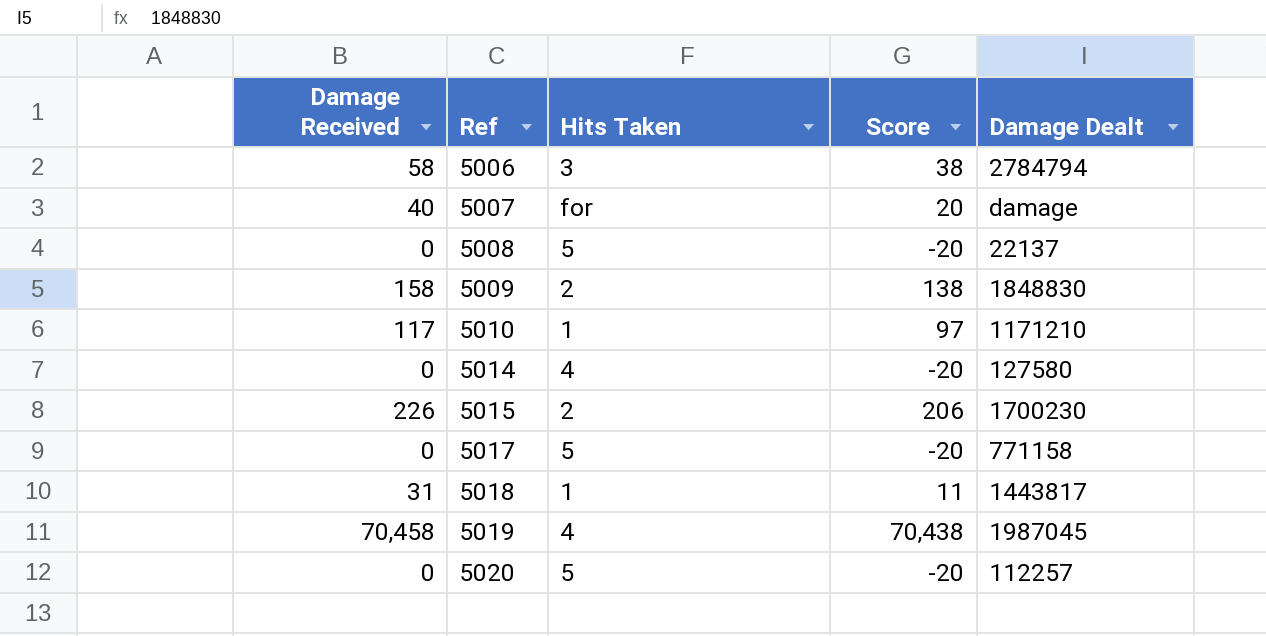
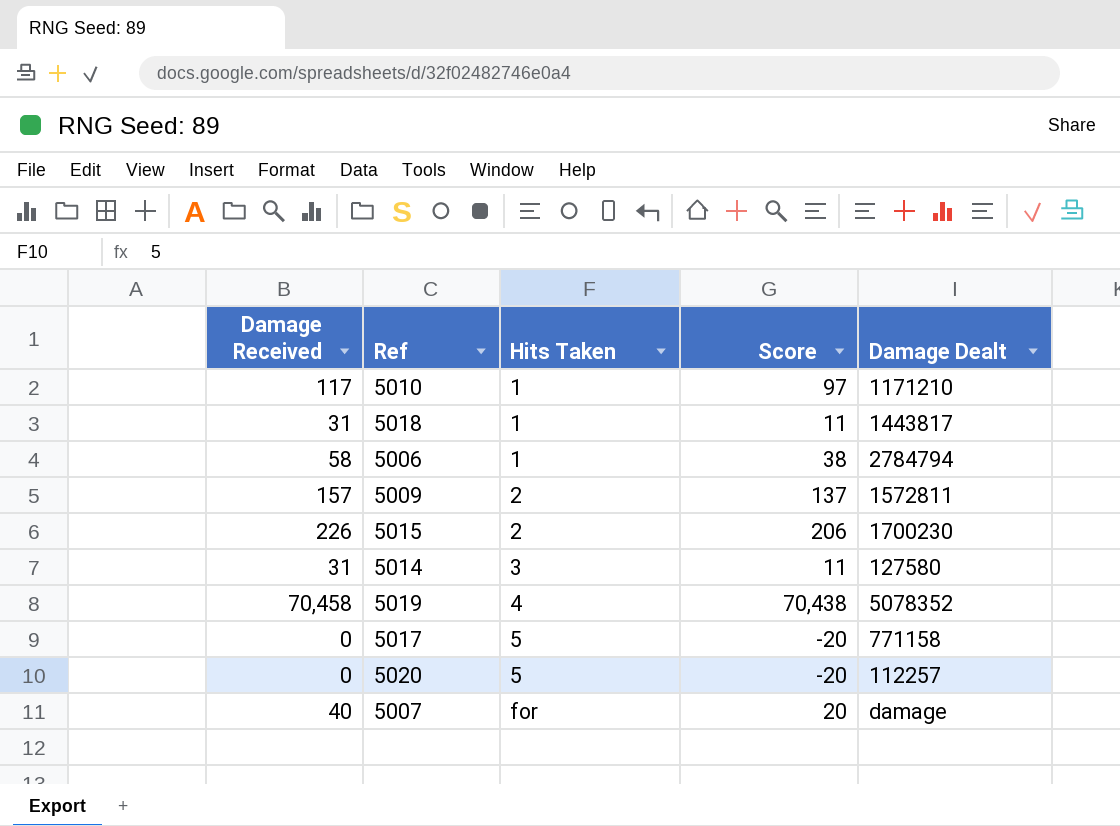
row order: Ref ascending -> Hits Taken ascending
row 5008: 0 | 5 | -20 | 22137 -> none
5006 | Hits Taken: 3 -> 1
5009 | Damage Received: 158 -> 157
5009 | Score: 138 -> 137
5009 | Damage Dealt: 1848830 -> 1572811
5014 | Damage Received: 0 -> 31
5014 | Hits Taken: 4 -> 3
5014 | Score: -20 -> 11
5019 | Damage Dealt: 1987045 -> 5078352

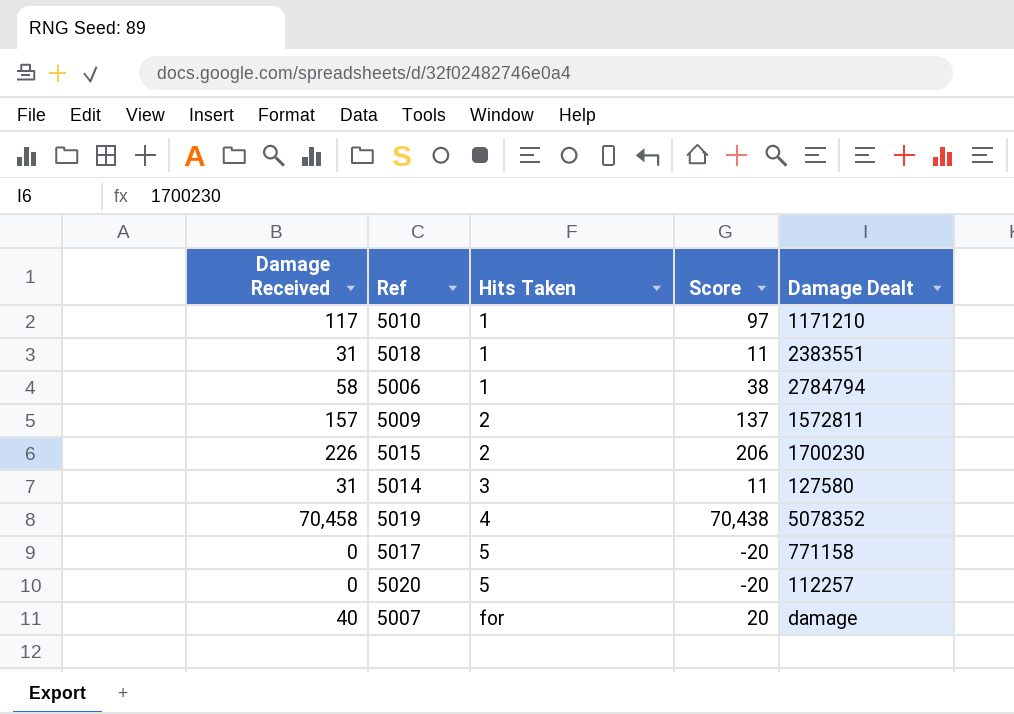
5018 | Damage Dealt: 1443817 -> 2383551

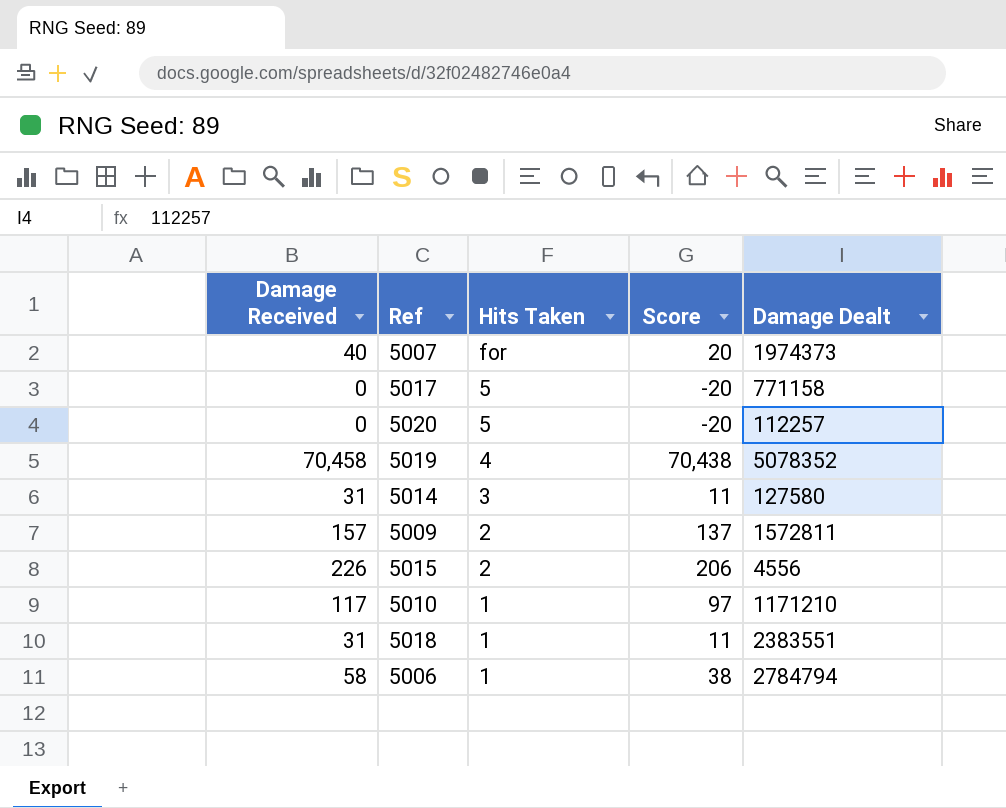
row order: Hits Taken ascending -> Hits Taken descending
5007 | Damage Dealt: damage -> 1974373
5015 | Damage Dealt: 1700230 -> 4556

